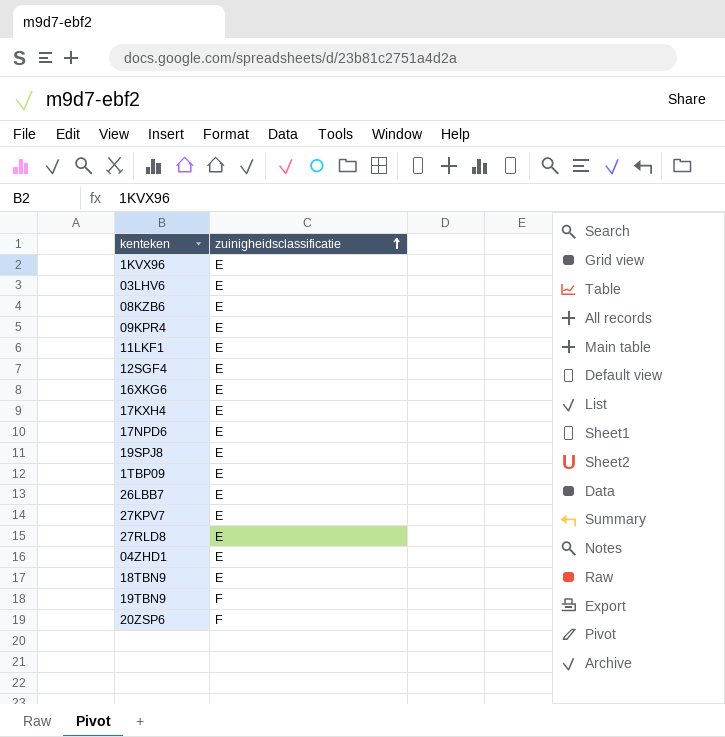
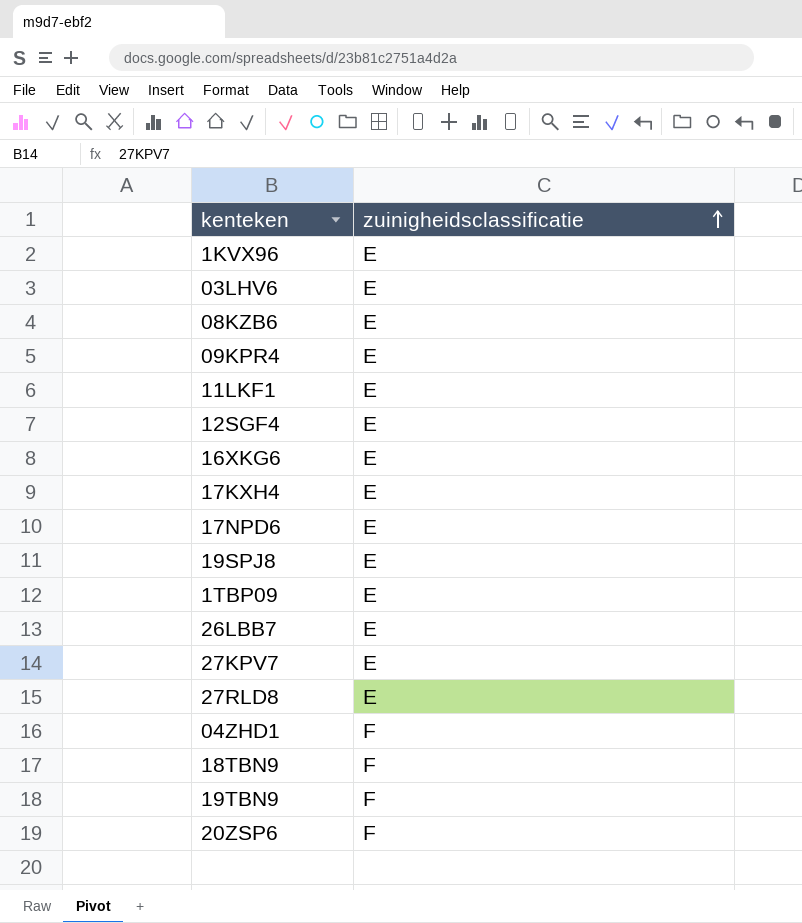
04ZHD1 | zuinigheidsclassificatie: E -> F
18TBN9 | zuinigheidsclassificatie: E -> F

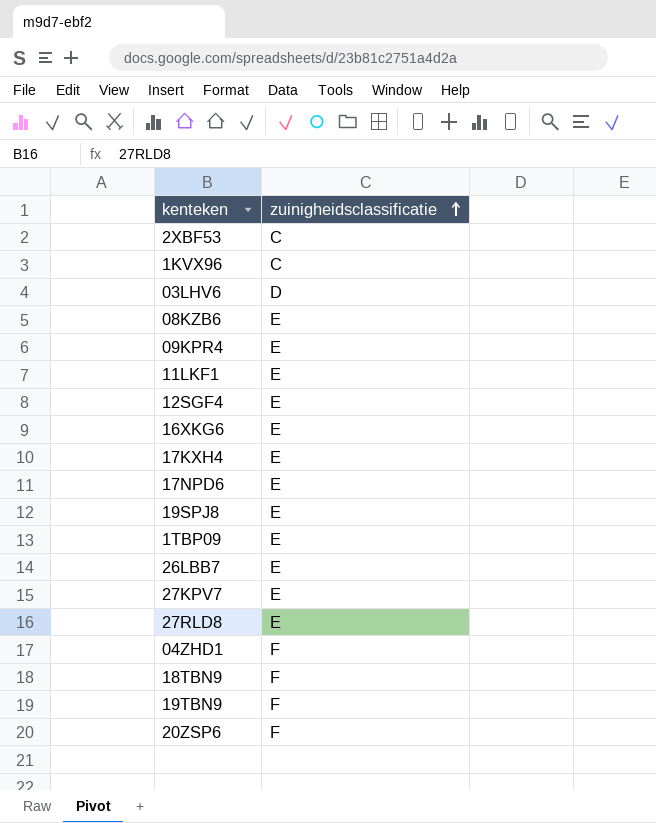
row 2XBF53: none -> C
1KVX96 | zuinigheidsclassificatie: E -> C
03LHV6 | zuinigheidsclassificatie: E -> D

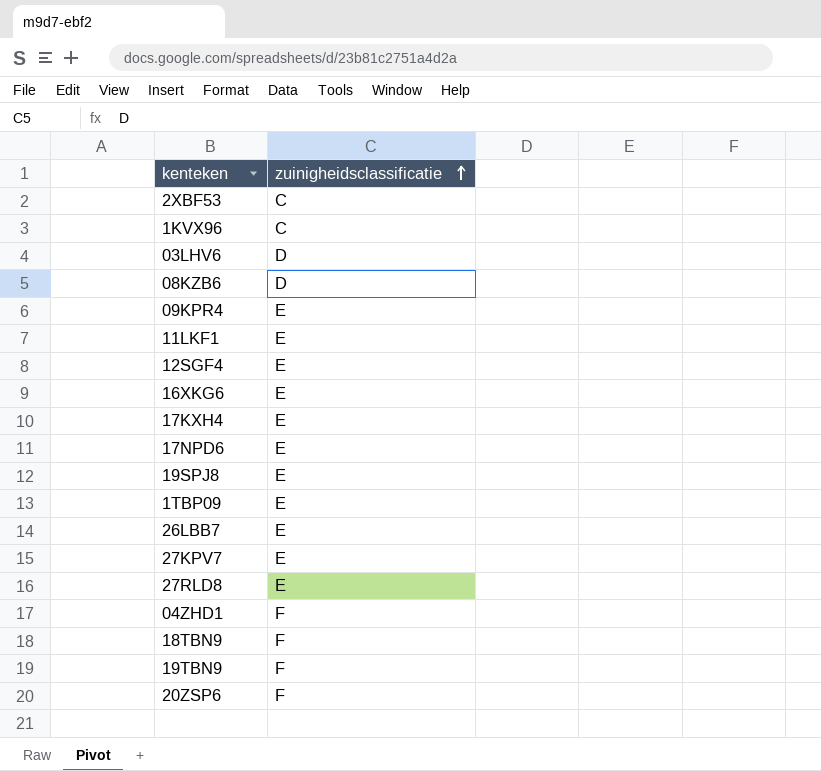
08KZB6 | zuinigheidsclassificatie: E -> D

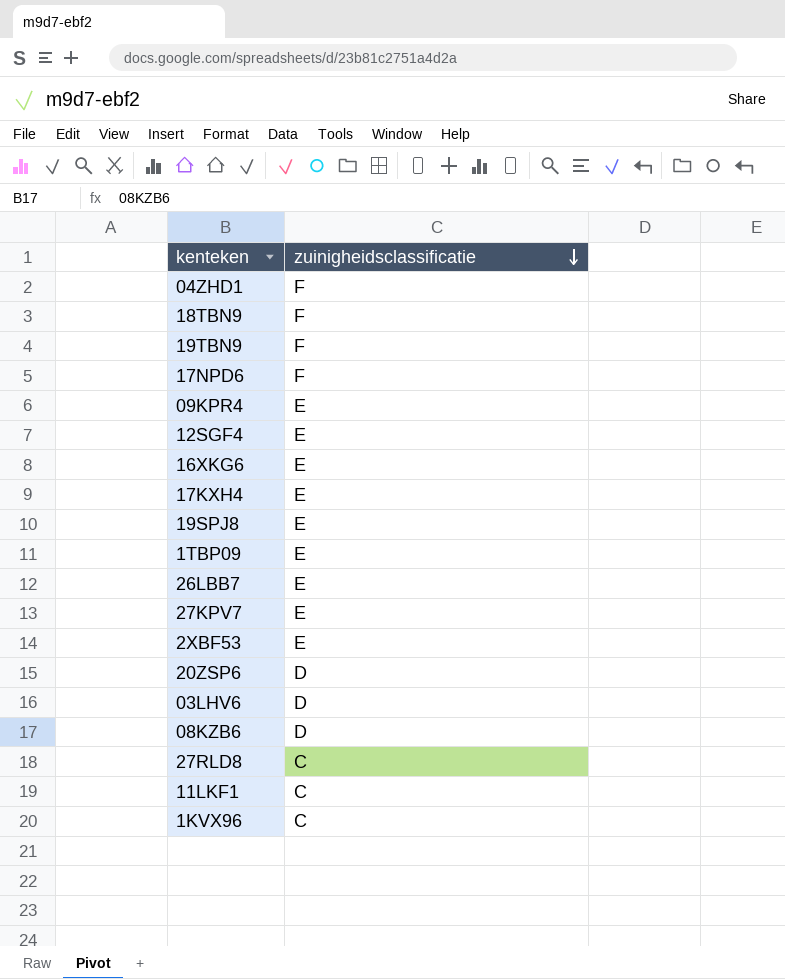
row order: zuinigheidsclassificatie ascending -> zuinigheidsclassificatie descending
17NPD6 | zuinigheidsclassificatie: E -> F
2XBF53 | zuinigheidsclassificatie: C -> E
20ZSP6 | zuinigheidsclassificatie: F -> D
27RLD8 | zuinigheidsclassificatie: E -> C
11LKF1 | zuinigheidsclassificatie: E -> C

